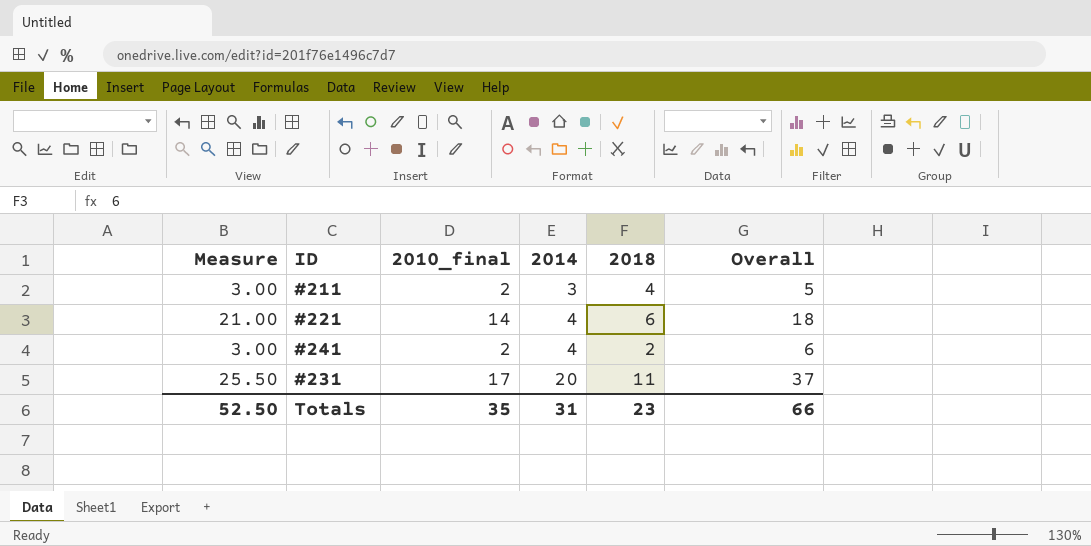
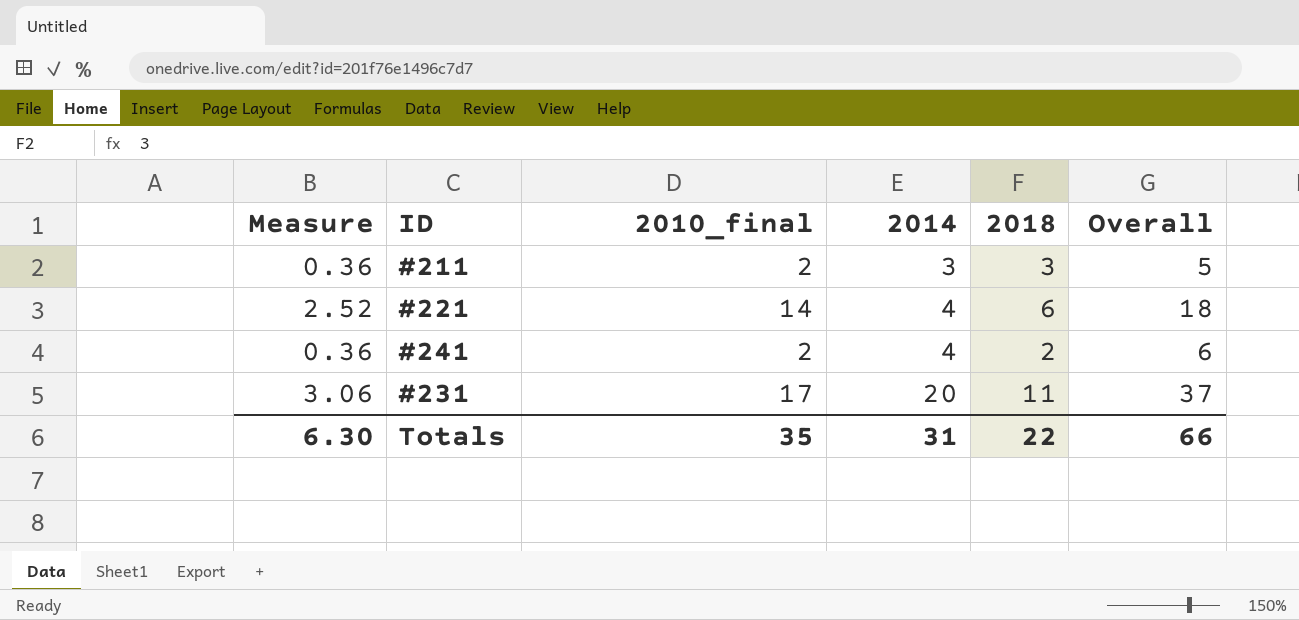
column Measure | formula: [2010_final] * 1.5 -> [2010_final] * 0.18
#211 | 2018: 4 -> 3
Totals | Measure: 52.50 -> 6.30
Totals | 2018: 23 -> 22

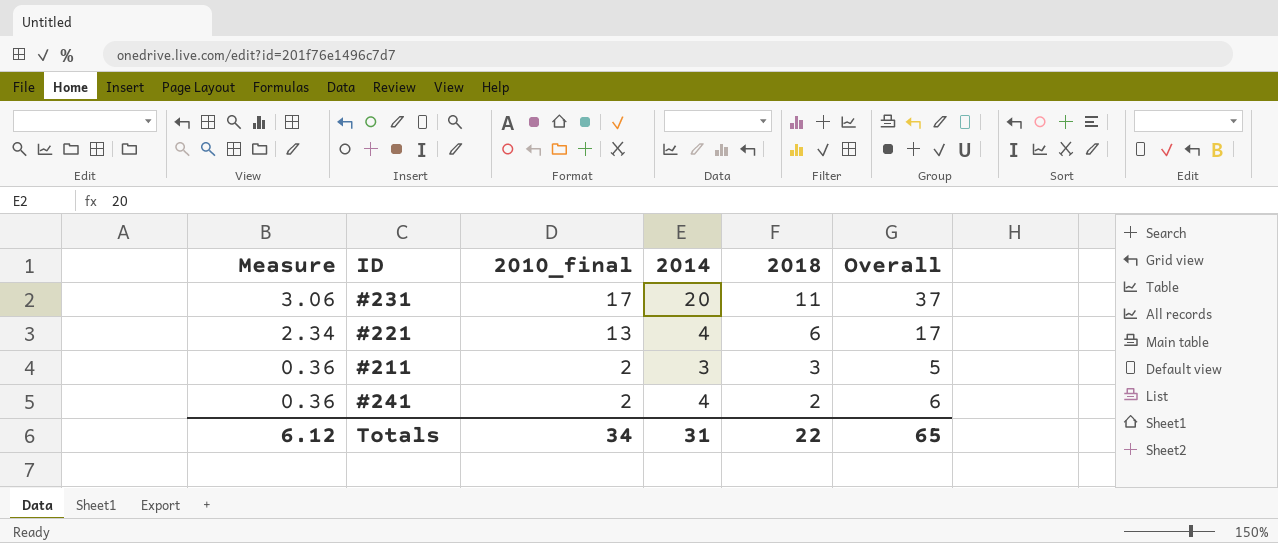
row order: 2014 ascending -> Measure descending
#221 | Measure: 2.52 -> 2.34
#221 | 2010_final: 14 -> 13
#221 | Overall: 18 -> 17
Totals | Measure: 6.30 -> 6.12
Totals | 2010_final: 35 -> 34
Totals | Overall: 66 -> 65

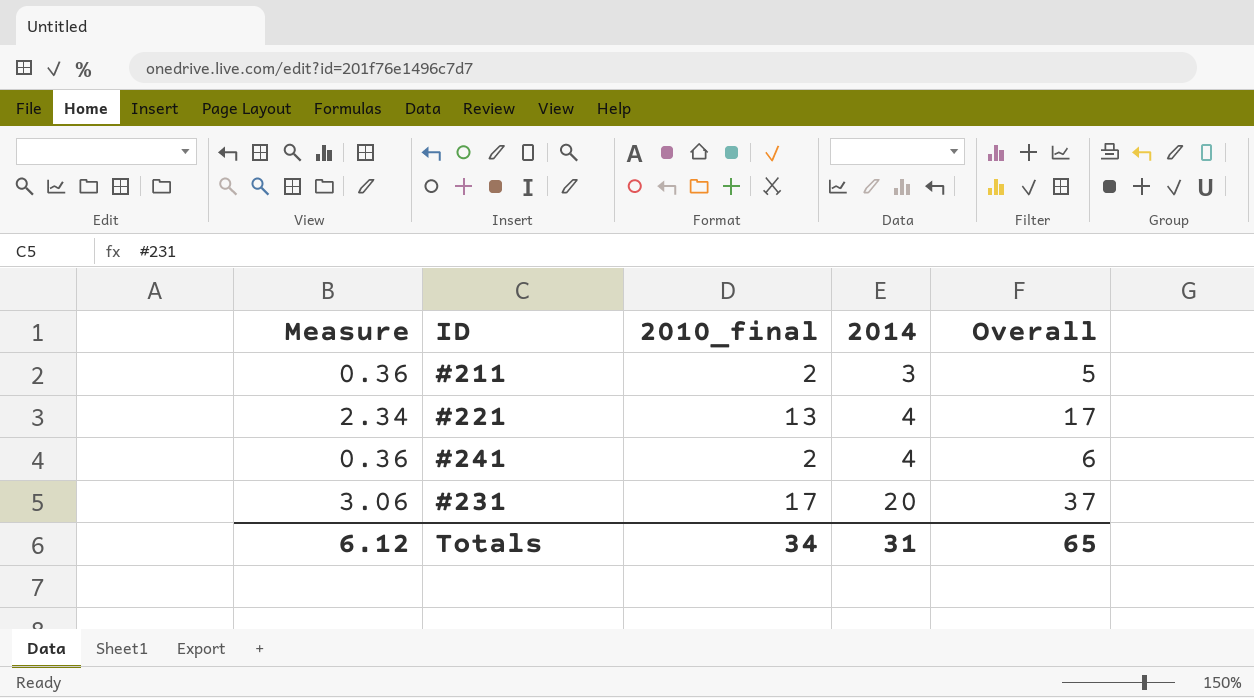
row order: Measure descending -> 2014 ascending
column 2018 | position: 5 -> none

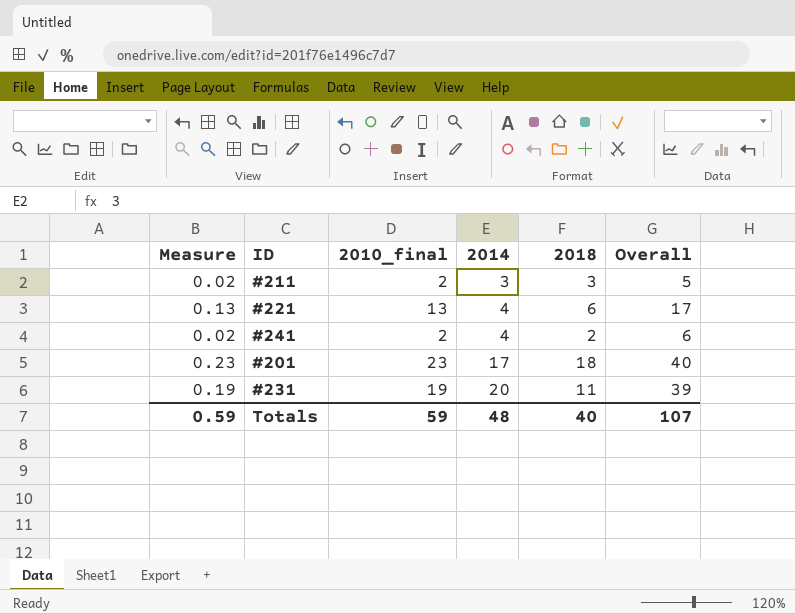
column Measure | formula: [2010_final] * 0.18 -> [2010_final] * 0.01
column 2018 | position: none -> 5
row #201: none -> 0.23 | 23 | 17 | 18 | 40
#231 | 2010_final: 17 -> 19
#231 | Overall: 37 -> 39
Totals | Measure: 6.12 -> 0.59
Totals | 2010_final: 34 -> 59
Totals | 2014: 31 -> 48
Totals | Overall: 65 -> 107

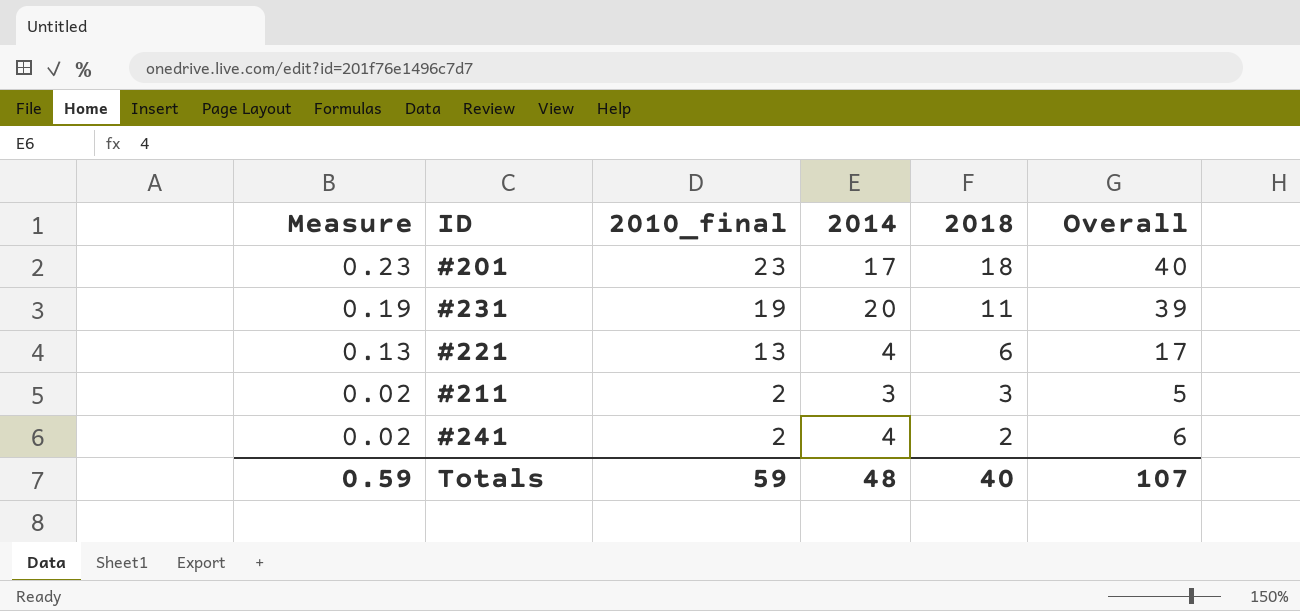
row order: 2014 ascending -> Measure descending

